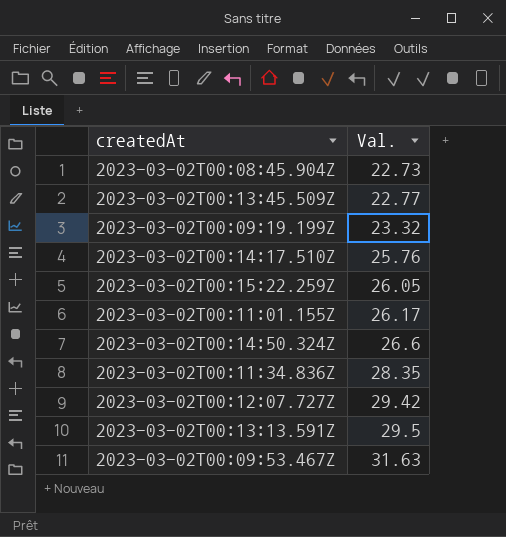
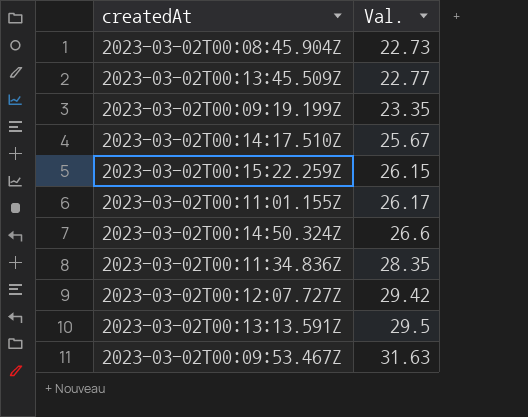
2023-03-02T00:09:19.199Z | Val.: 23.32 -> 23.35
2023-03-02T00:14:17.510Z | Val.: 25.76 -> 25.67
2023-03-02T00:15:22.259Z | Val.: 26.05 -> 26.15

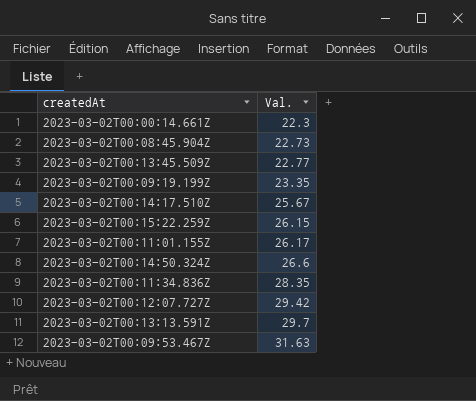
row 2023-03-02T00:00:14.661Z: none -> 22.3
2023-03-02T00:13:13.591Z | Val.: 29.5 -> 29.7

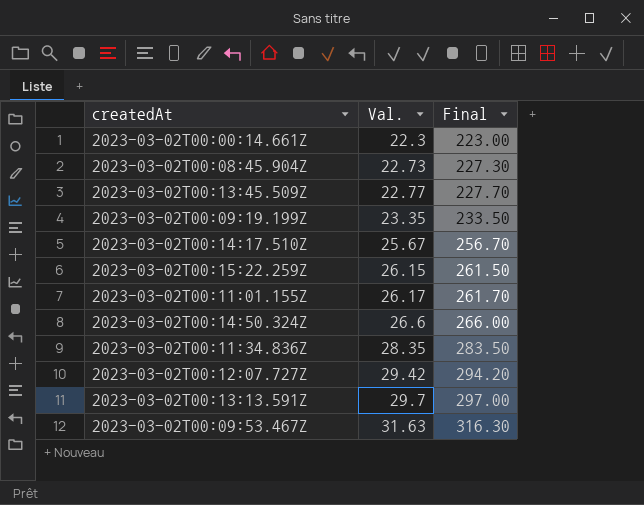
column Final | formula: none -> [Val.] * 10

